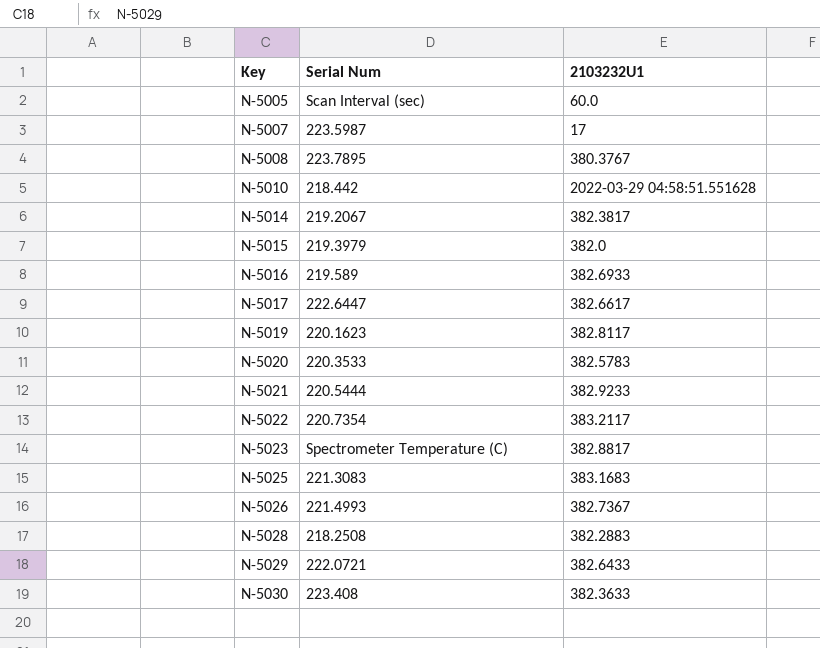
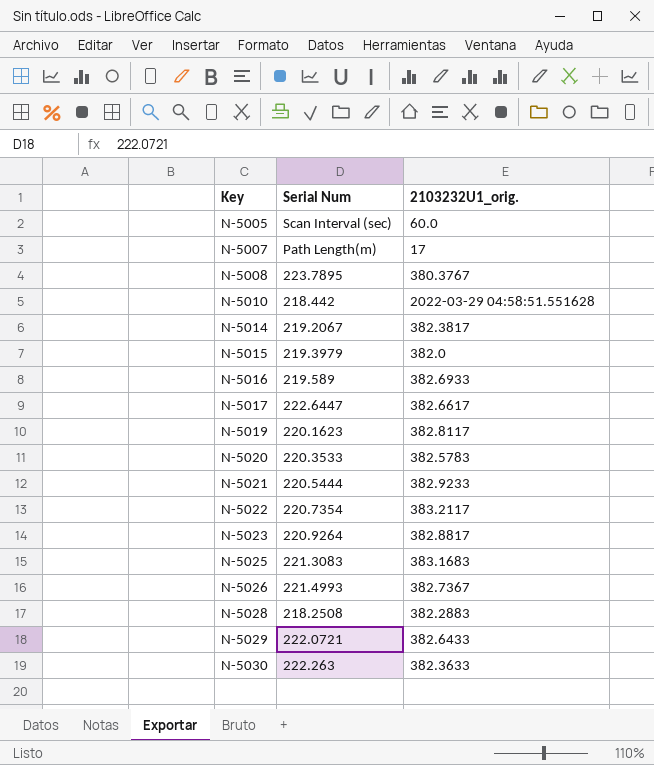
column name: 2103232U1 -> 2103232U1_orig.
N-5007 | Serial Num: 223.5987 -> Path Length(m)
N-5023 | Serial Num: Spectrometer Temperature (C) -> 220.9264
N-5030 | Serial Num: 223.408 -> 222.263

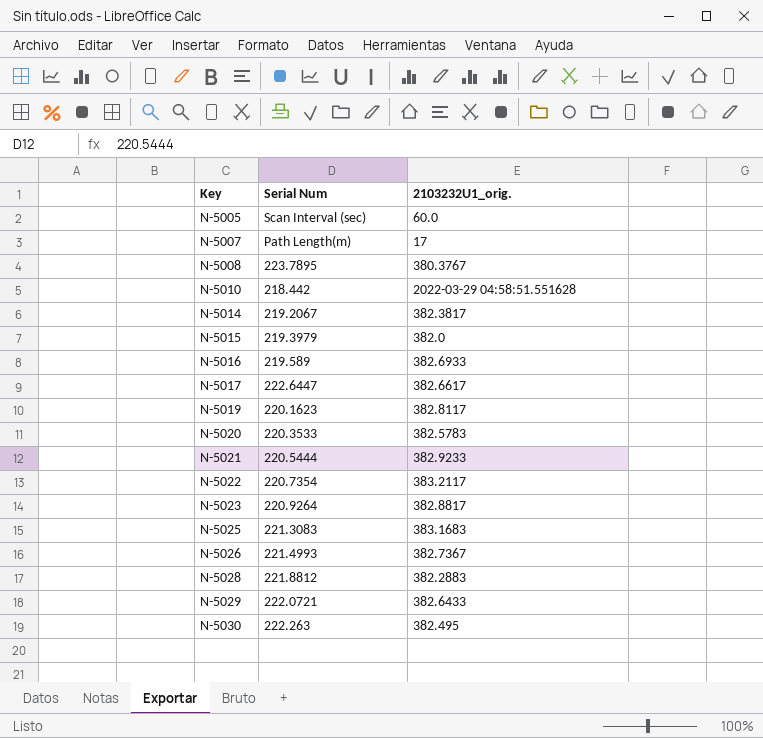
N-5028 | Serial Num: 218.2508 -> 221.8812
N-5030 | 2103232U1_orig.: 382.3633 -> 382.495

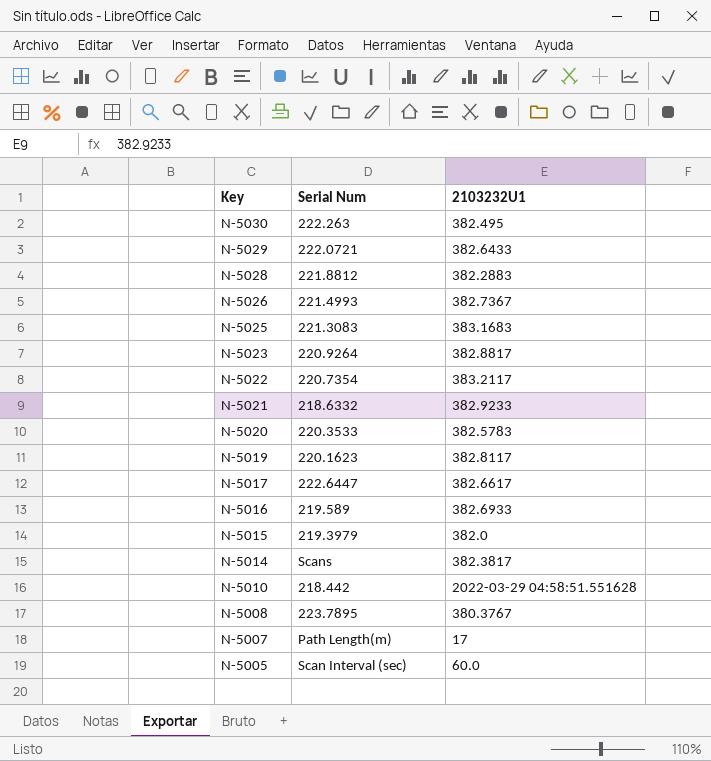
row order: Key ascending -> Key descending
column name: 2103232U1_orig. -> 2103232U1
N-5021 | Serial Num: 220.5444 -> 218.6332
N-5014 | Serial Num: 219.2067 -> Scans

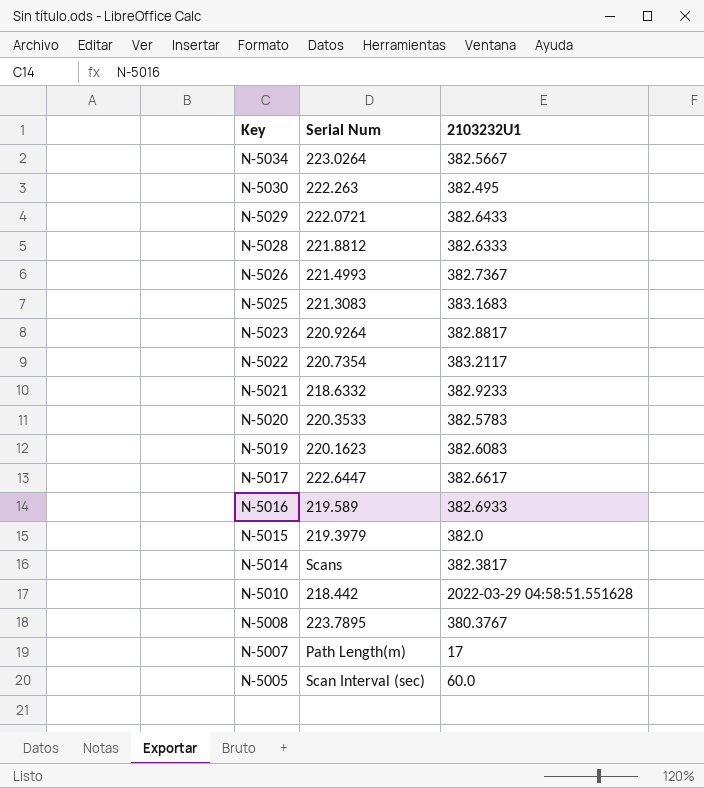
row N-5034: none -> 223.0264 | 382.5667
N-5028 | 2103232U1: 382.2883 -> 382.6333
N-5019 | 2103232U1: 382.8117 -> 382.6083

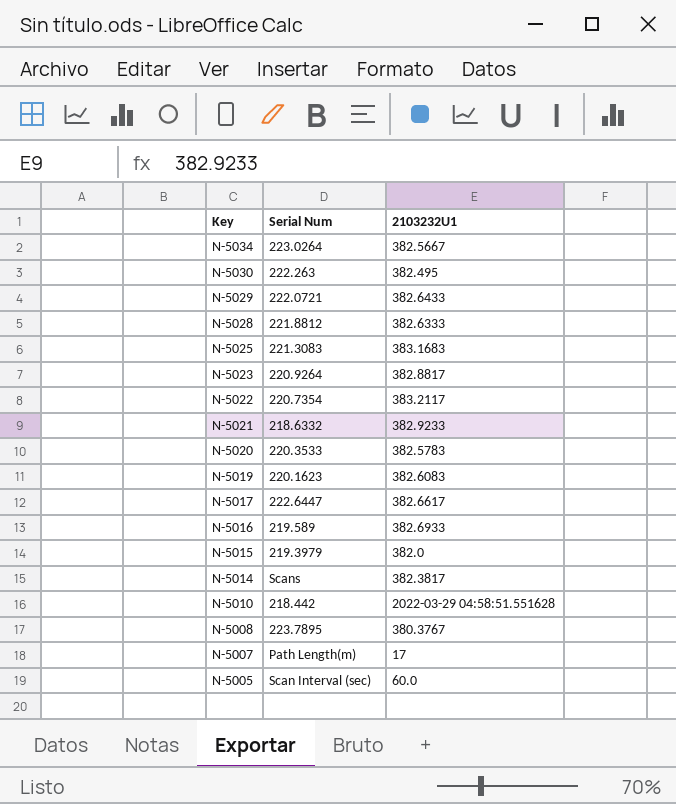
row N-5026: 221.4993 | 382.7367 -> none

